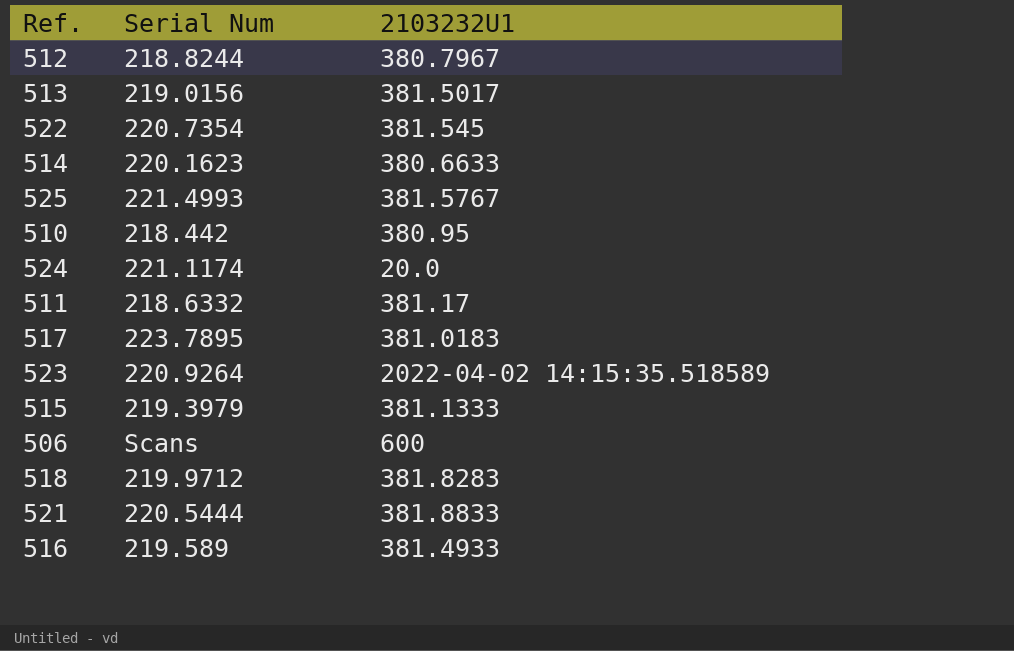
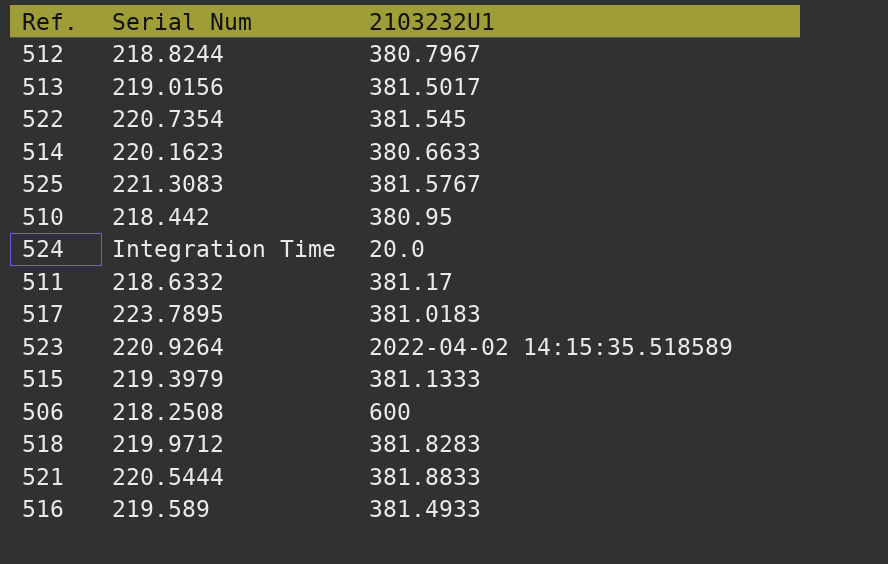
525 | Serial Num: 221.4993 -> 221.3083
524 | Serial Num: 221.1174 -> Integration Time
506 | Serial Num: Scans -> 218.2508

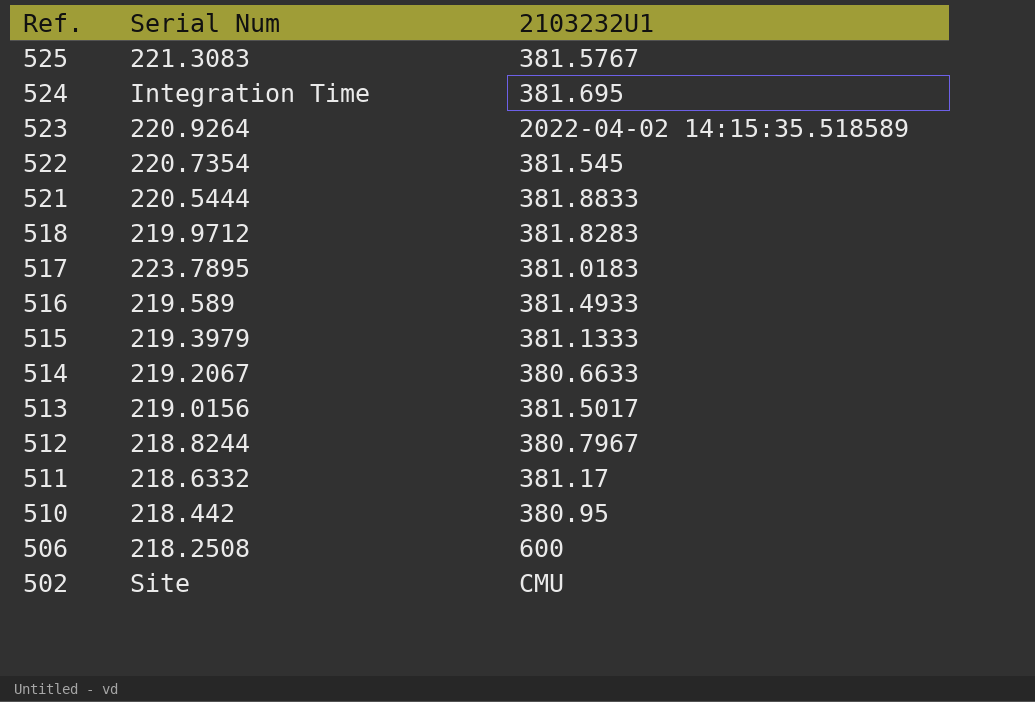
row order: none -> Ref. descending
524 | 2103232U1: 20.0 -> 381.695
514 | Serial Num: 220.1623 -> 219.2067
row 502: none -> Site | CMU

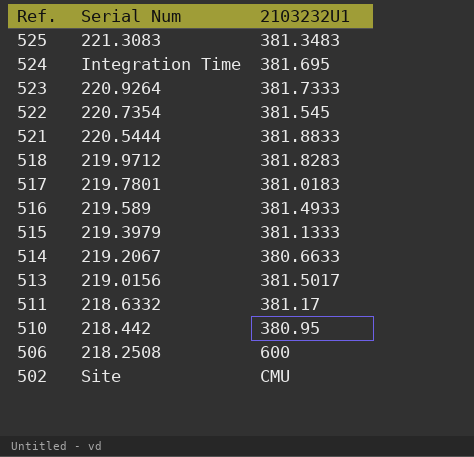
row 512: 218.8244 | 380.7967 -> none
525 | 2103232U1: 381.5767 -> 381.3483
523 | 2103232U1: 2022-04-02 14:15:35.518589 -> 381.7333
517 | Serial Num: 223.7895 -> 219.7801

